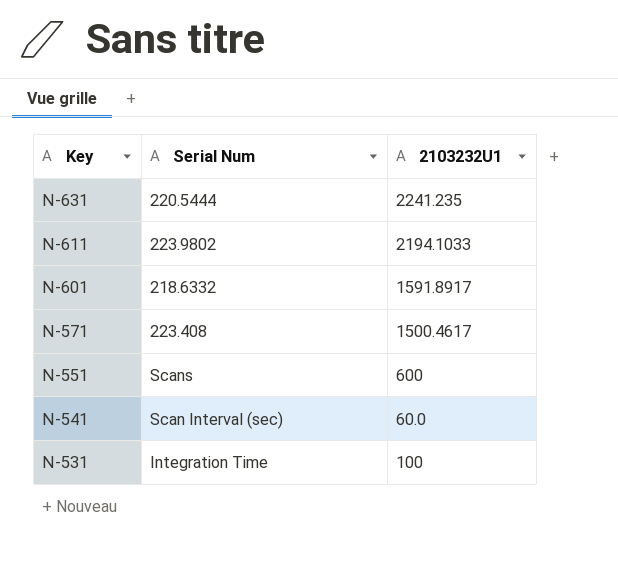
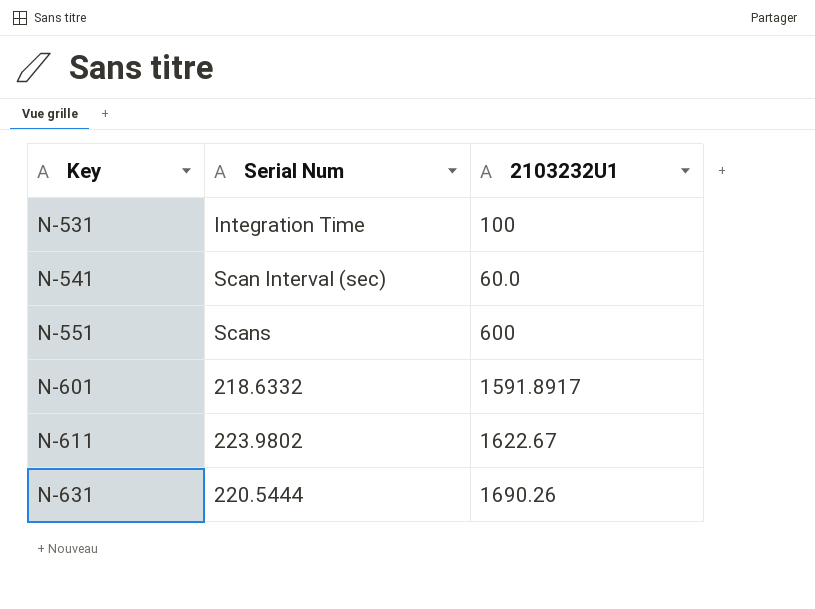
row order: Key descending -> Key ascending
row N-571: 223.408 | 1500.4617 -> none
N-611 | 2103232U1: 2194.1033 -> 1622.67
N-631 | 2103232U1: 2241.235 -> 1690.26

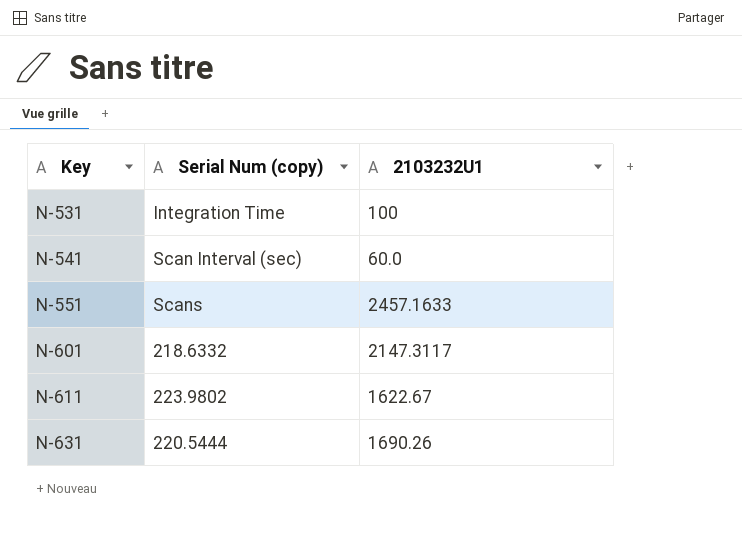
column name: Serial Num -> Serial Num (copy)
N-551 | 2103232U1: 600 -> 2457.1633
N-601 | 2103232U1: 1591.8917 -> 2147.3117

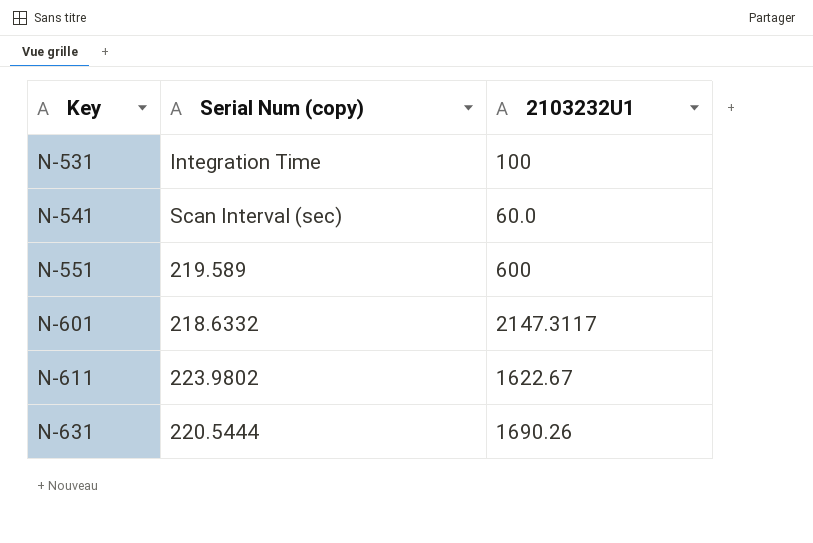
N-551 | Serial Num (copy): Scans -> 219.589
N-551 | 2103232U1: 2457.1633 -> 600

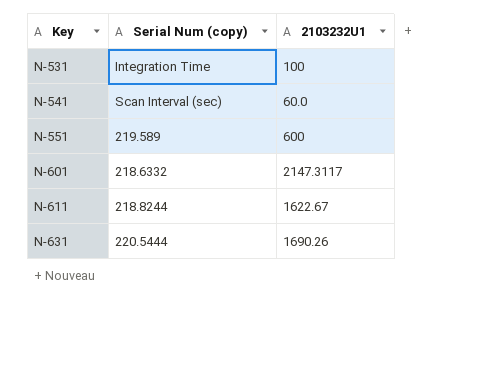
N-611 | Serial Num (copy): 223.9802 -> 218.8244

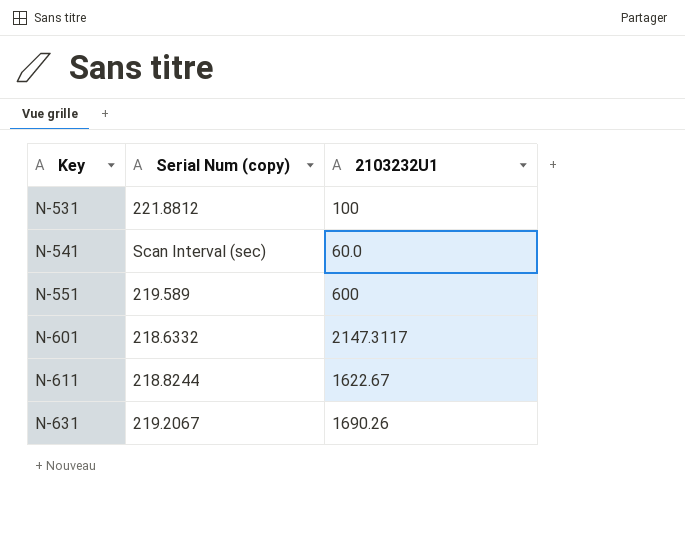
N-531 | Serial Num (copy): Integration Time -> 221.8812
N-631 | Serial Num (copy): 220.5444 -> 219.2067

